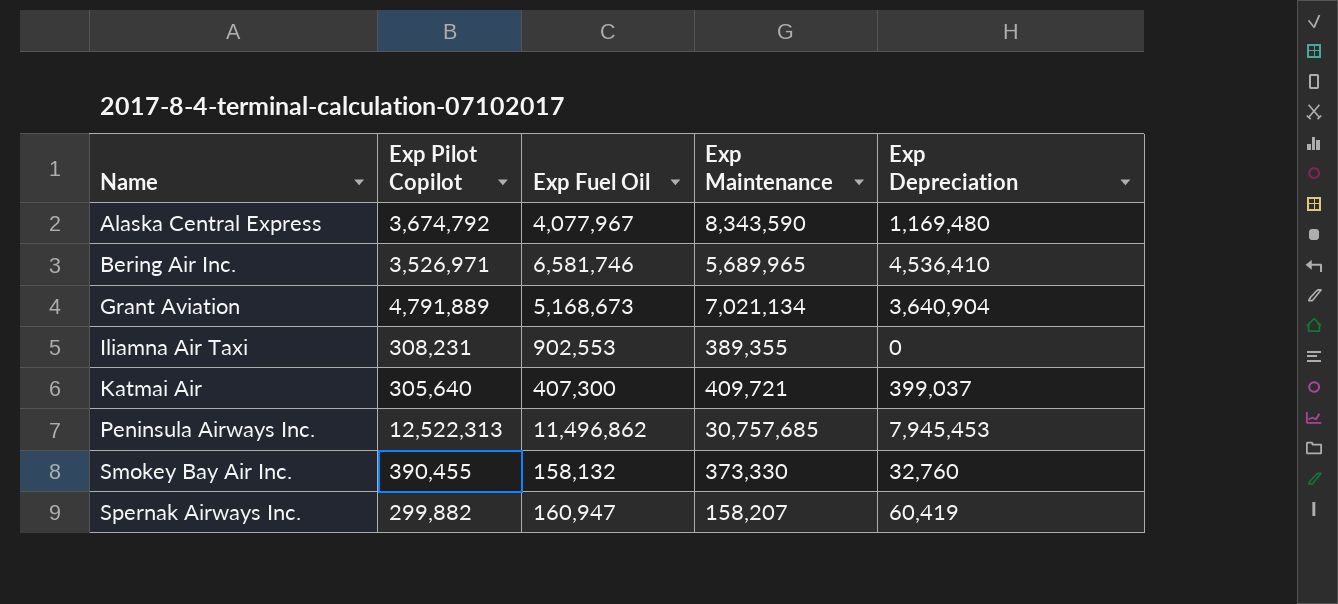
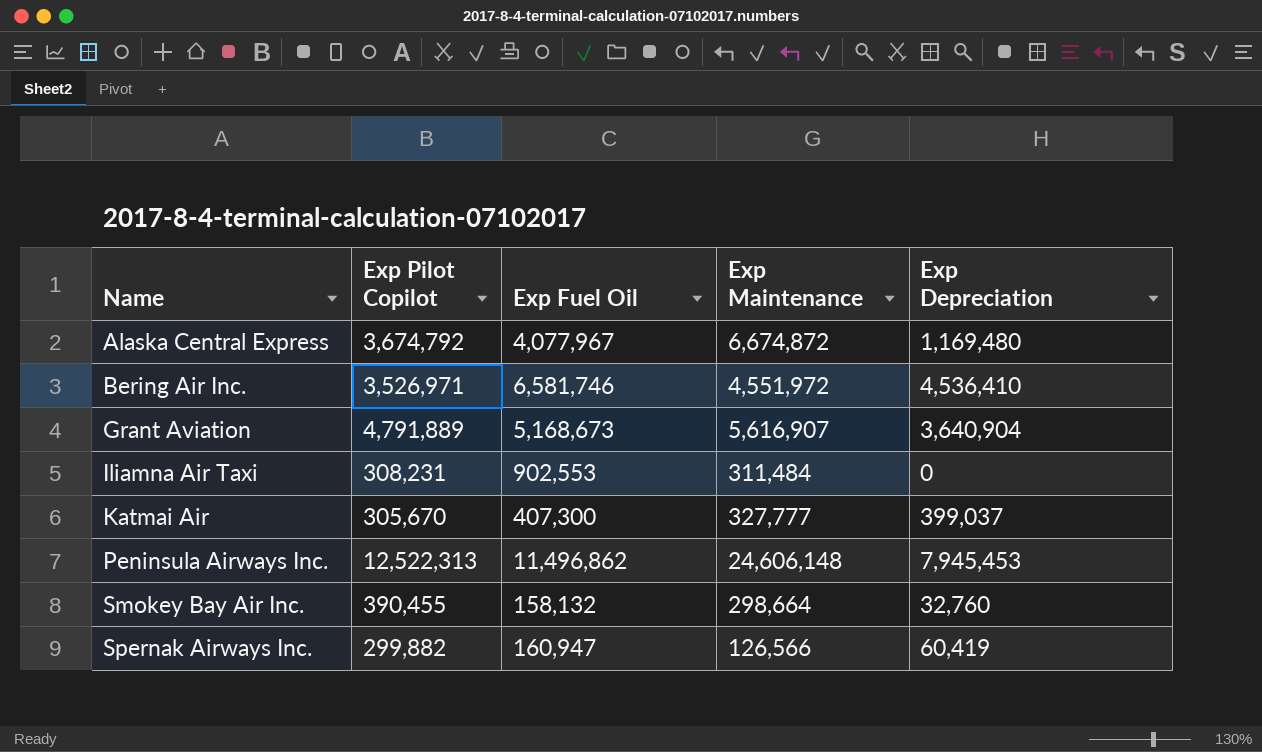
Alaska Central Express | Exp Maintenance: 8,343,590 -> 6,674,872
Bering Air Inc. | Exp Maintenance: 5,689,965 -> 4,551,972
Grant Aviation | Exp Maintenance: 7,021,134 -> 5,616,907
Iliamna Air Taxi | Exp Maintenance: 389,355 -> 311,484
Katmai Air | Exp Pilot Copilot: 305,640 -> 305,670
Katmai Air | Exp Maintenance: 409,721 -> 327,777
Peninsula Airways Inc. | Exp Maintenance: 30,757,685 -> 24,606,148
Smokey Bay Air Inc. | Exp Maintenance: 373,330 -> 298,664
Spernak Airways Inc. | Exp Maintenance: 158,207 -> 126,566

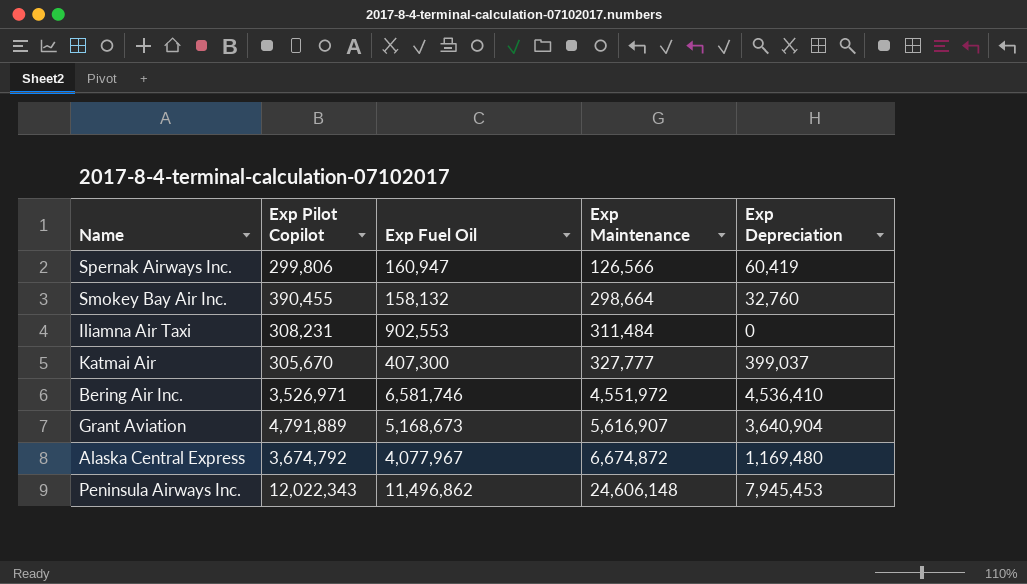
row order: Name ascending -> Exp Maintenance ascending
Spernak Airways Inc. | Exp Pilot Copilot: 299,882 -> 299,806
Peninsula Airways Inc. | Exp Pilot Copilot: 12,522,313 -> 12,022,343

